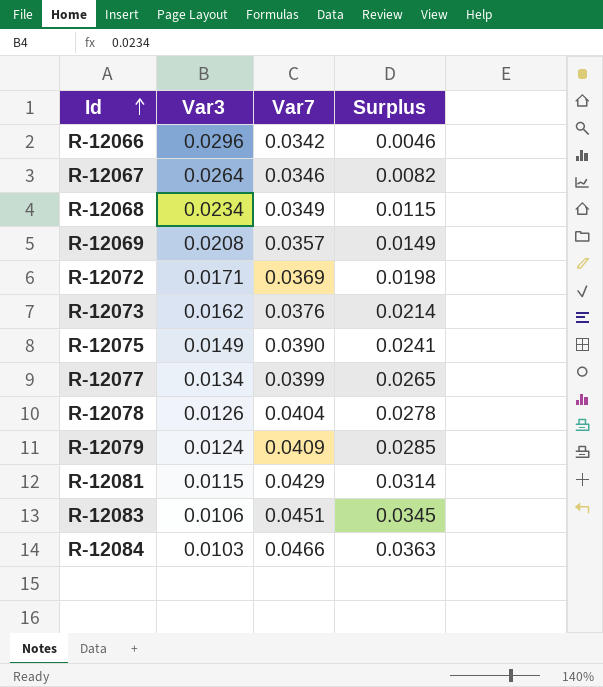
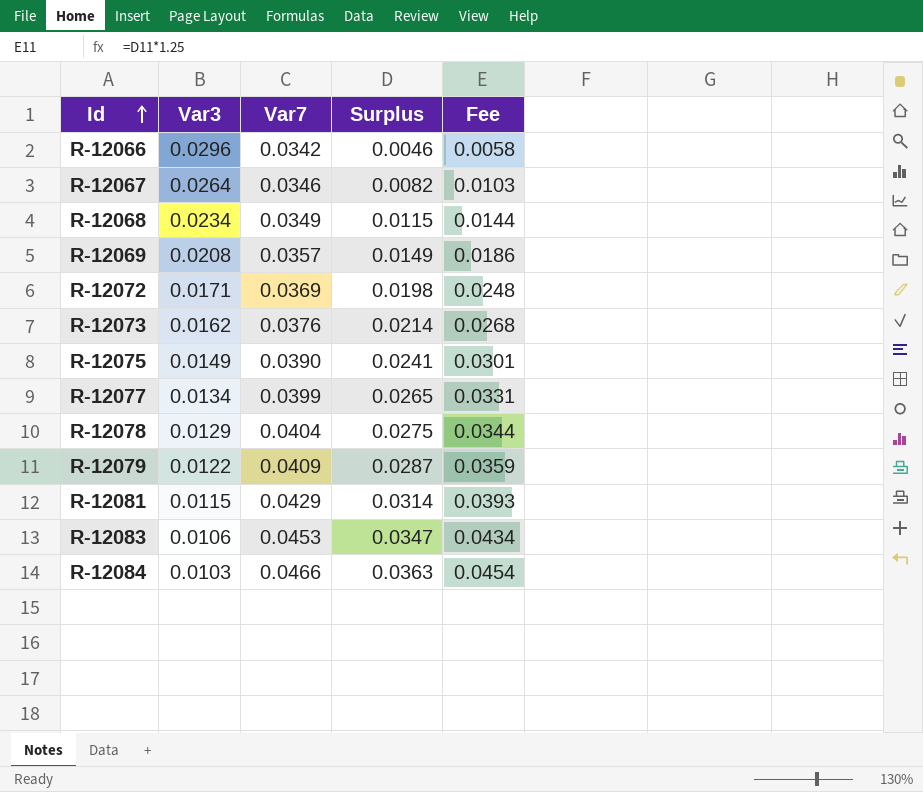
column Fee | formula: none -> [Surplus] * 1.25
R-12078 | Var3: 0.0126 -> 0.0129
R-12078 | Surplus: 0.0278 -> 0.0275
R-12079 | Var3: 0.0124 -> 0.0122
R-12079 | Surplus: 0.0285 -> 0.0287
R-12083 | Var7: 0.0451 -> 0.0453
R-12083 | Surplus: 0.0345 -> 0.0347

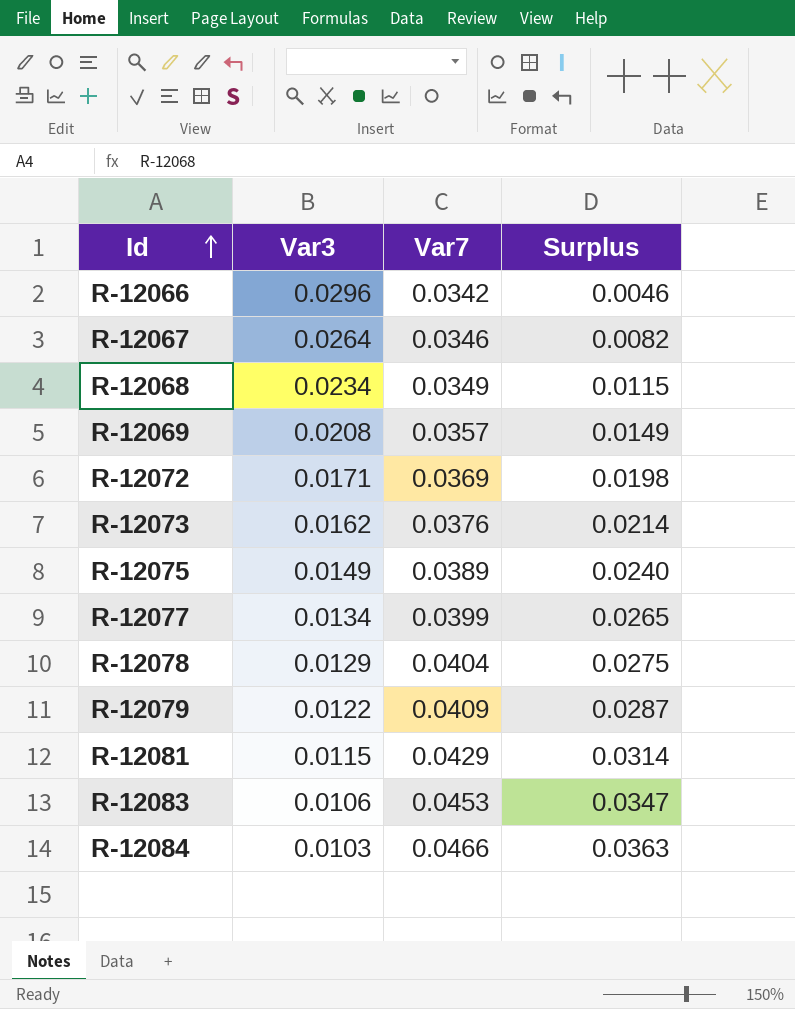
column Fee | formula: [Surplus] * 1.25 -> none
R-12075 | Var7: 0.0390 -> 0.0389
R-12075 | Surplus: 0.0241 -> 0.0240

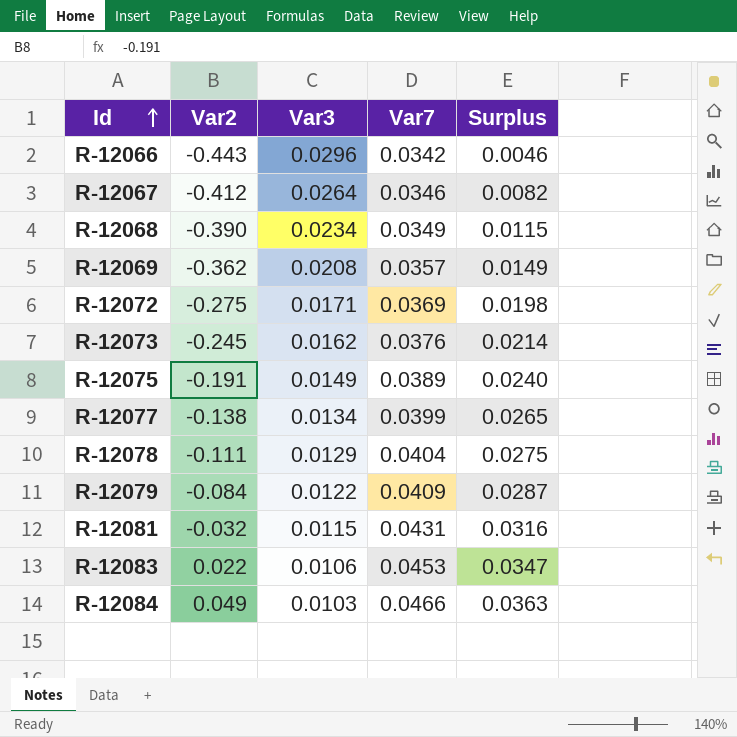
column Var2 | position: none -> 2
R-12081 | Var7: 0.0429 -> 0.0431
R-12081 | Surplus: 0.0314 -> 0.0316

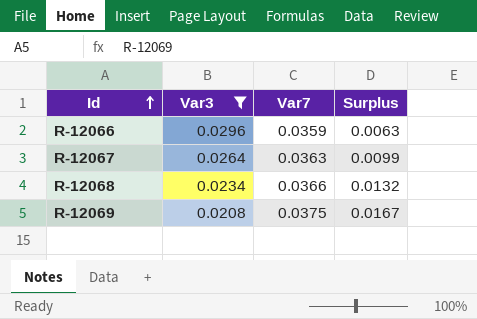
filter: none -> Var3 >= 0.0208
column Var2 | position: 2 -> none
R-12066 | Var7: 0.0342 -> 0.0359
R-12066 | Surplus: 0.0046 -> 0.0063
R-12067 | Var7: 0.0346 -> 0.0363
R-12067 | Surplus: 0.0082 -> 0.0099
R-12068 | Var7: 0.0349 -> 0.0366
R-12068 | Surplus: 0.0115 -> 0.0132
R-12069 | Var7: 0.0357 -> 0.0375
R-12069 | Surplus: 0.0149 -> 0.0167

